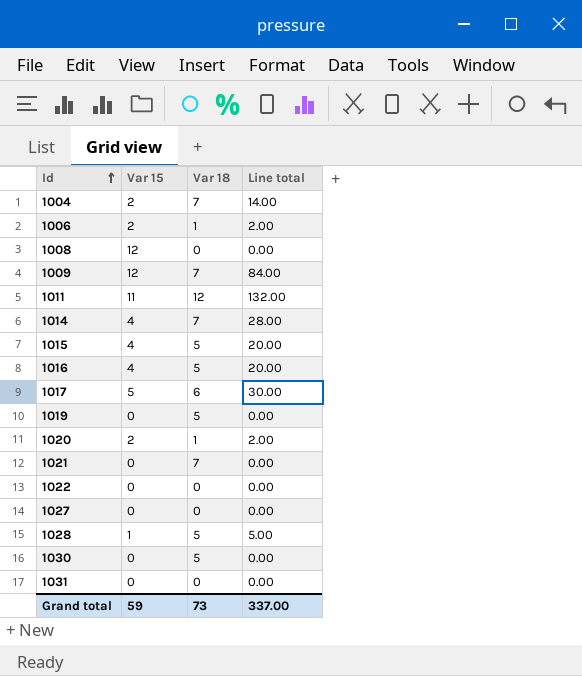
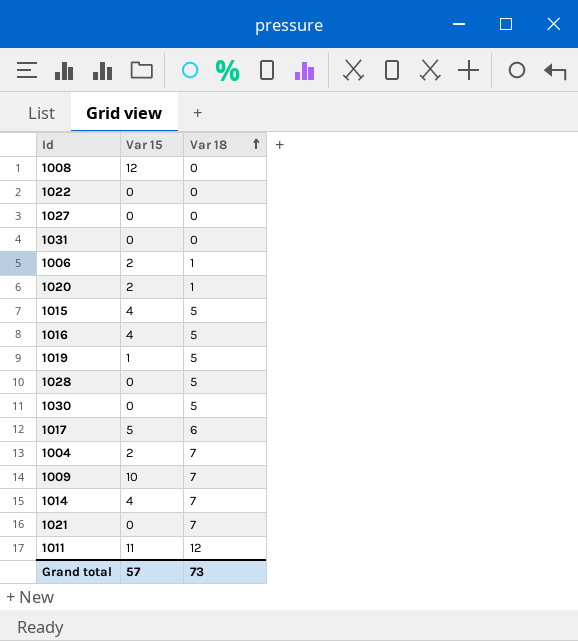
row order: Id ascending -> Var 18 ascending
column Line total | formula: [Var 15] * [Var 18] -> none
1019 | Var 15: 0 -> 1
1028 | Var 15: 1 -> 0
1009 | Var 15: 12 -> 10
Grand total | Var 15: 59 -> 57

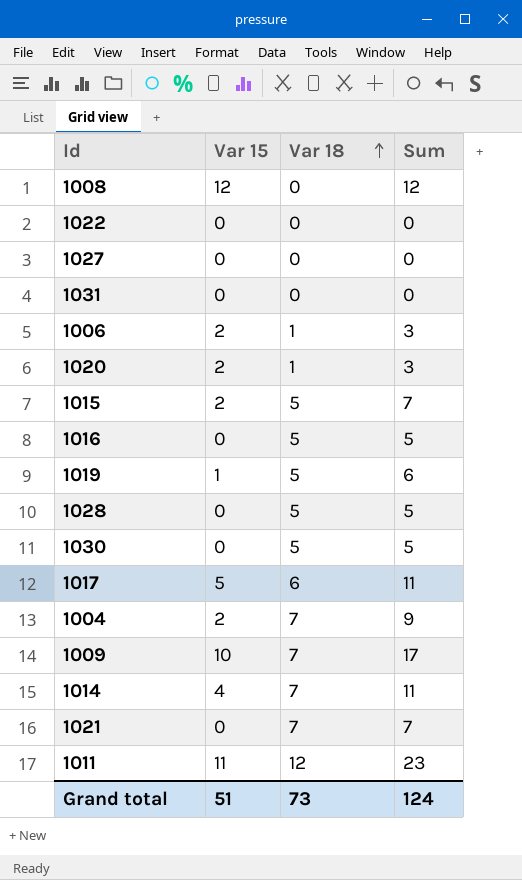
column Sum | formula: none -> [Var 15] + [Var 18]
1015 | Var 15: 4 -> 2
1016 | Var 15: 4 -> 0
Grand total | Var 15: 57 -> 51

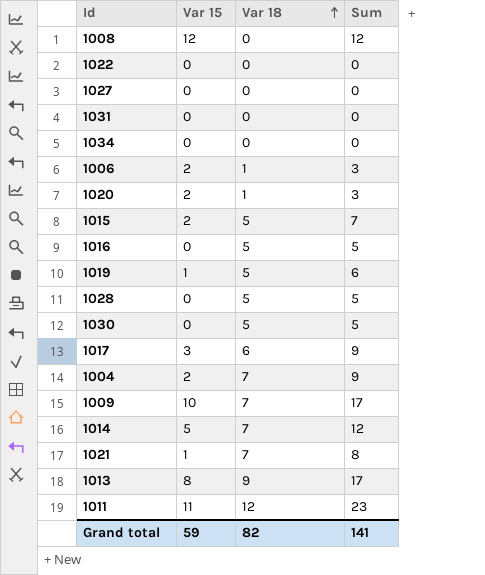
row 1034: none -> 0 | 0 | 0
1017 | Var 15: 5 -> 3
1017 | Sum: 11 -> 9
1014 | Var 15: 4 -> 5
1014 | Sum: 11 -> 12
1021 | Var 15: 0 -> 1
1021 | Sum: 7 -> 8
row 1013: none -> 8 | 9 | 17
Grand total | Var 15: 51 -> 59
Grand total | Var 18: 73 -> 82
Grand total | Sum: 124 -> 141

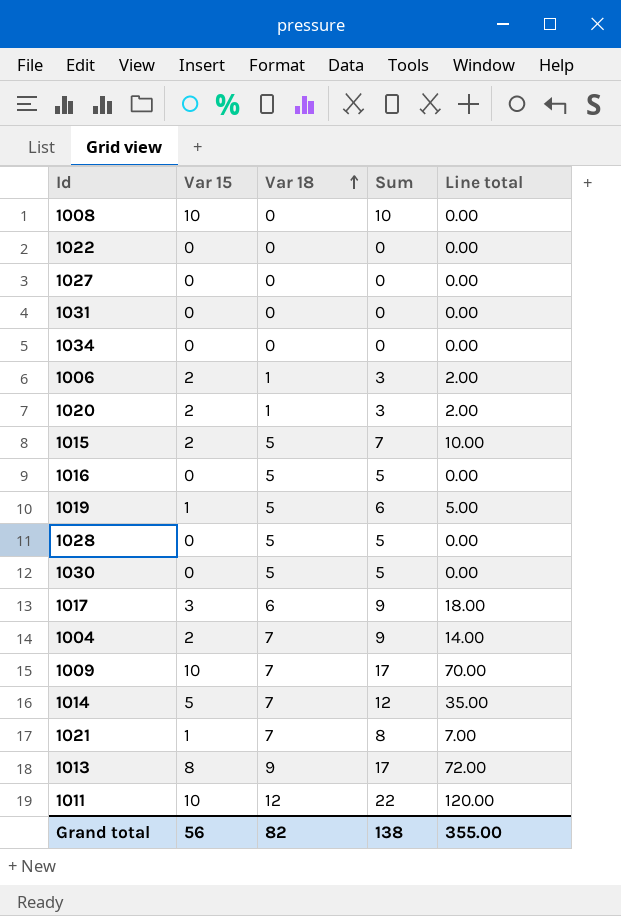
column Line total | formula: none -> [Var 15] * [Var 18]
1008 | Var 15: 12 -> 10
1008 | Sum: 12 -> 10
1011 | Var 15: 11 -> 10
1011 | Sum: 23 -> 22
Grand total | Var 15: 59 -> 56
Grand total | Sum: 141 -> 138

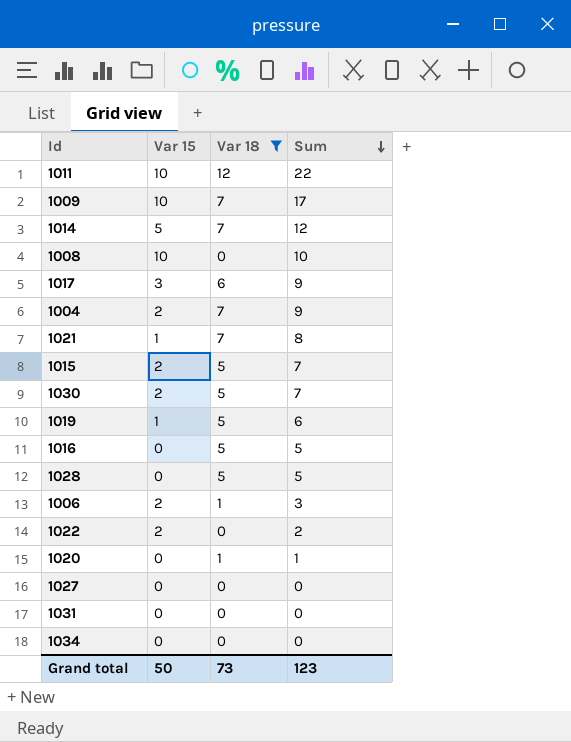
filter: none -> Var 18 != 9
row order: Var 18 ascending -> Sum descending
column Line total | formula: [Var 15] * [Var 18] -> none
1030 | Var 15: 0 -> 2
1030 | Sum: 5 -> 7
1022 | Var 15: 0 -> 2
1022 | Sum: 0 -> 2
1020 | Var 15: 2 -> 0
1020 | Sum: 3 -> 1
Grand total | Var 15: 56 -> 50
Grand total | Var 18: 82 -> 73
Grand total | Sum: 138 -> 123

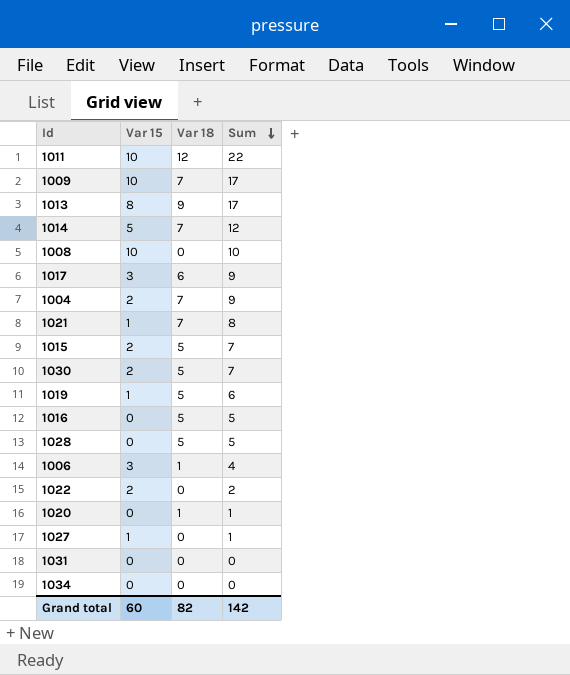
filter: Var 18 != 9 -> none
1006 | Var 15: 2 -> 3
1006 | Sum: 3 -> 4
1027 | Var 15: 0 -> 1
1027 | Sum: 0 -> 1
Grand total | Var 15: 50 -> 60
Grand total | Var 18: 73 -> 82
Grand total | Sum: 123 -> 142

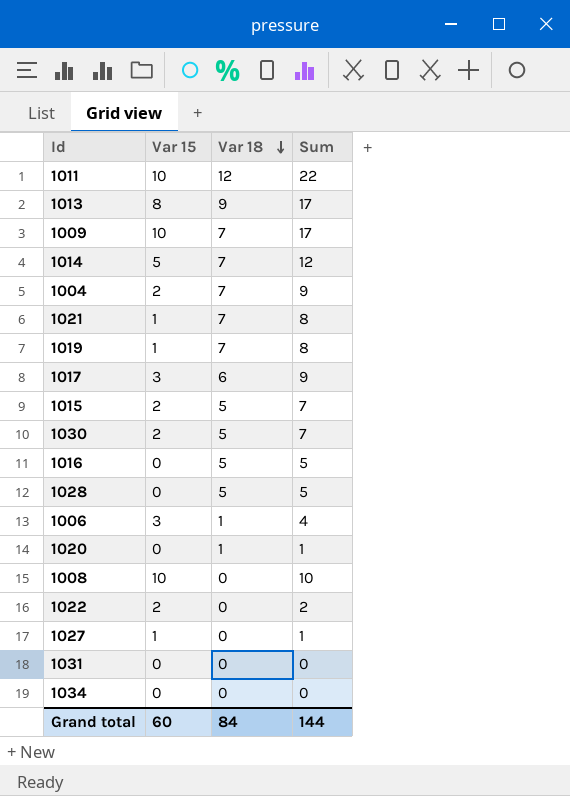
row order: Sum descending -> Var 18 descending
1019 | Var 18: 5 -> 7
1019 | Sum: 6 -> 8
Grand total | Var 18: 82 -> 84
Grand total | Sum: 142 -> 144

